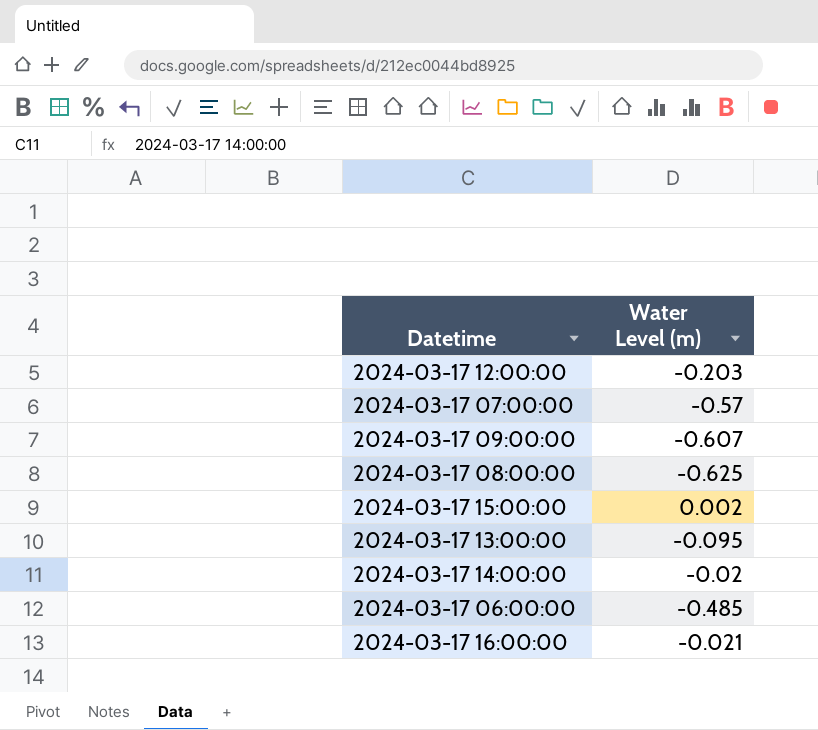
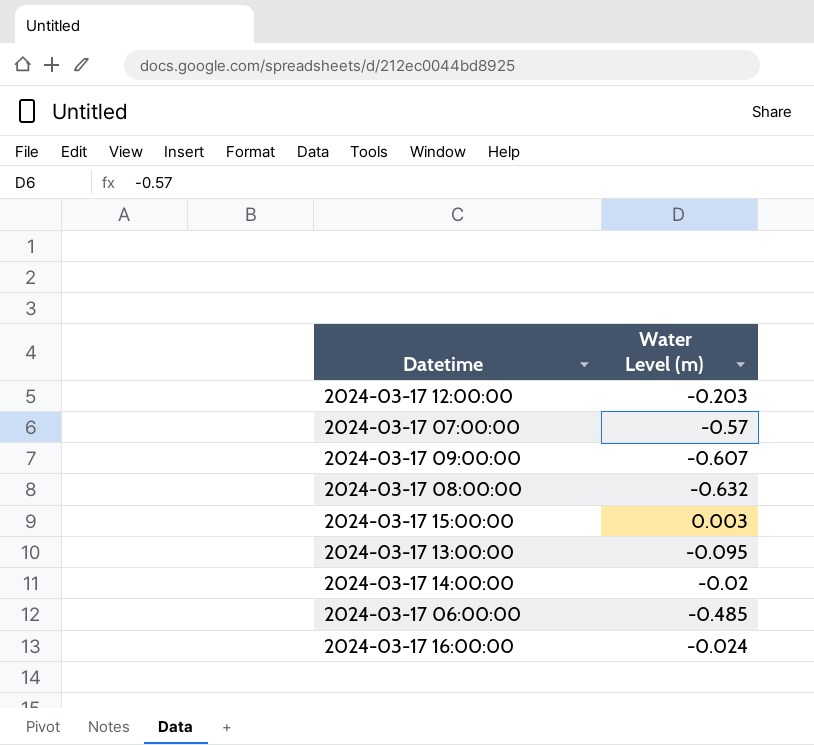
2024-03-17 08:00:00 | Water Level (m): -0.625 -> -0.632
2024-03-17 15:00:00 | Water Level (m): 0.002 -> 0.003
2024-03-17 16:00:00 | Water Level (m): -0.021 -> -0.024

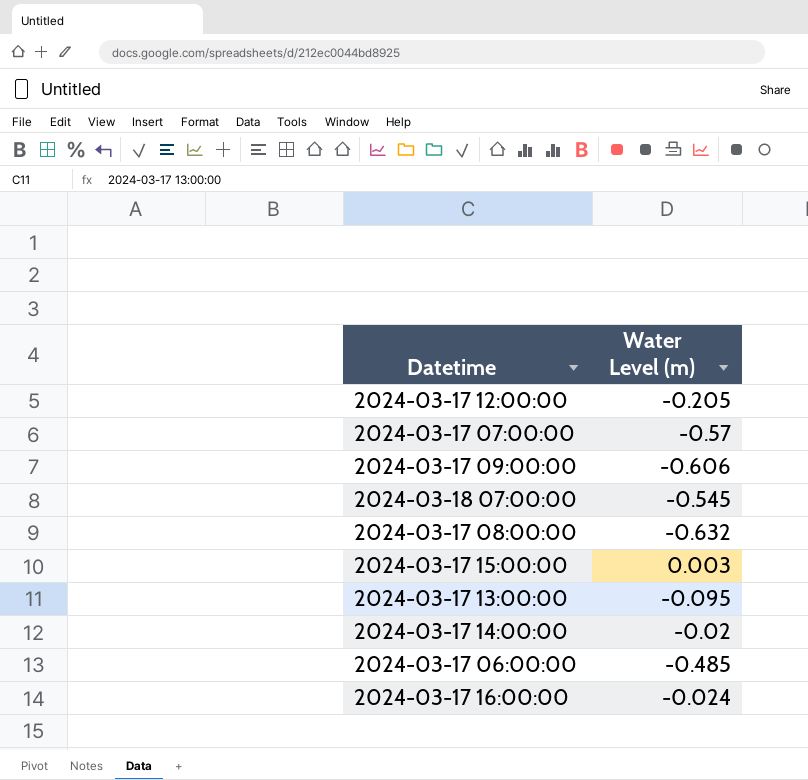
2024-03-17 12:00:00 | Water Level (m): -0.203 -> -0.205
2024-03-17 09:00:00 | Water Level (m): -0.607 -> -0.606
row 2024-03-18 07:00:00: none -> -0.545

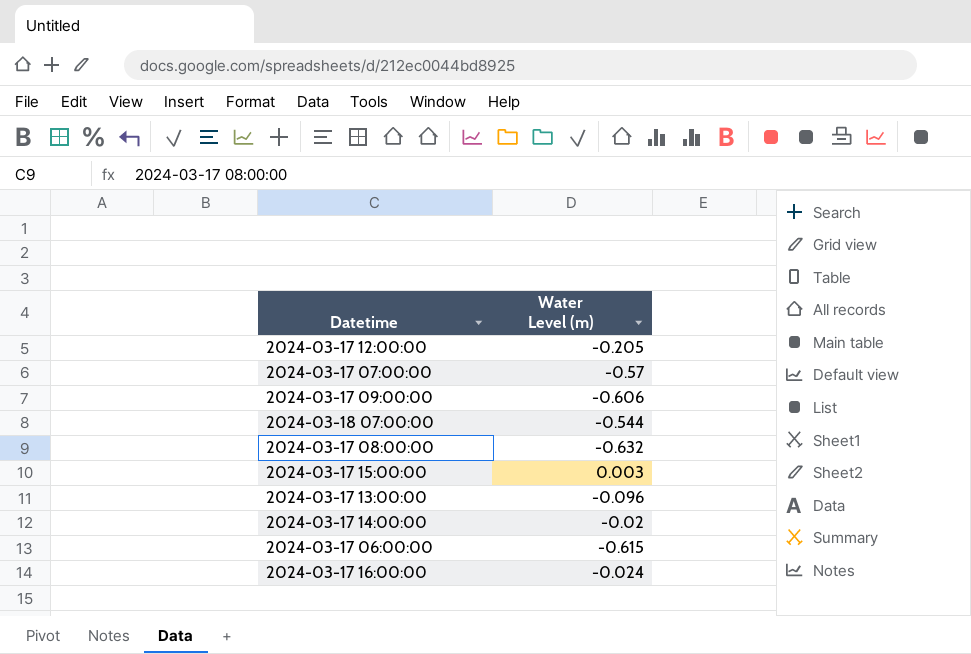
2024-03-18 07:00:00 | Water Level (m): -0.545 -> -0.544
2024-03-17 13:00:00 | Water Level (m): -0.095 -> -0.096
2024-03-17 06:00:00 | Water Level (m): -0.485 -> -0.615

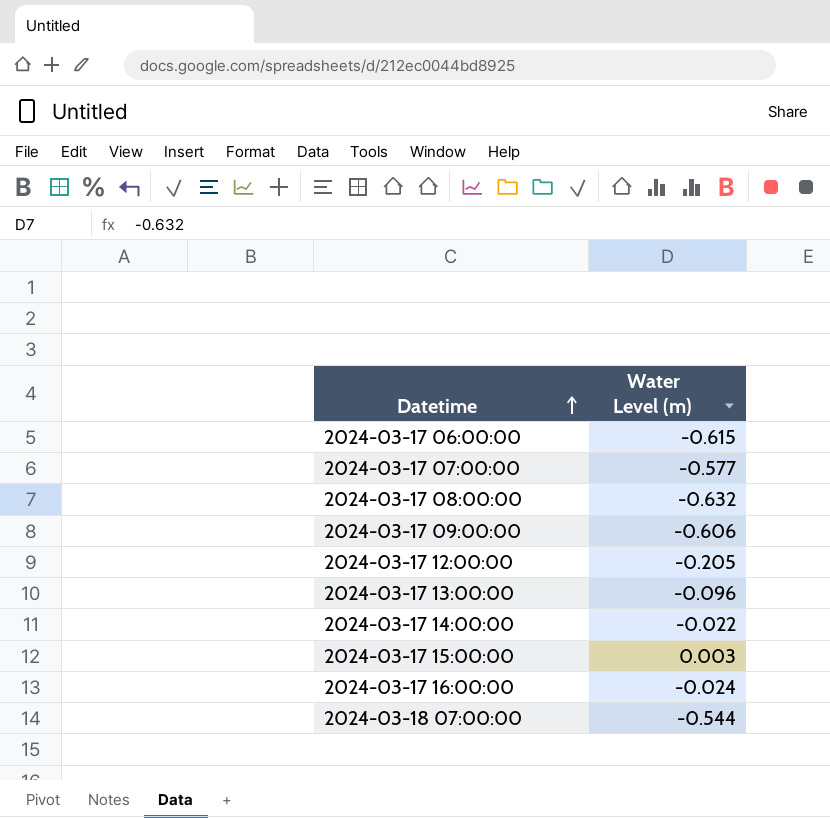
row order: none -> Datetime ascending
2024-03-17 07:00:00 | Water Level (m): -0.57 -> -0.577
2024-03-17 14:00:00 | Water Level (m): -0.02 -> -0.022

